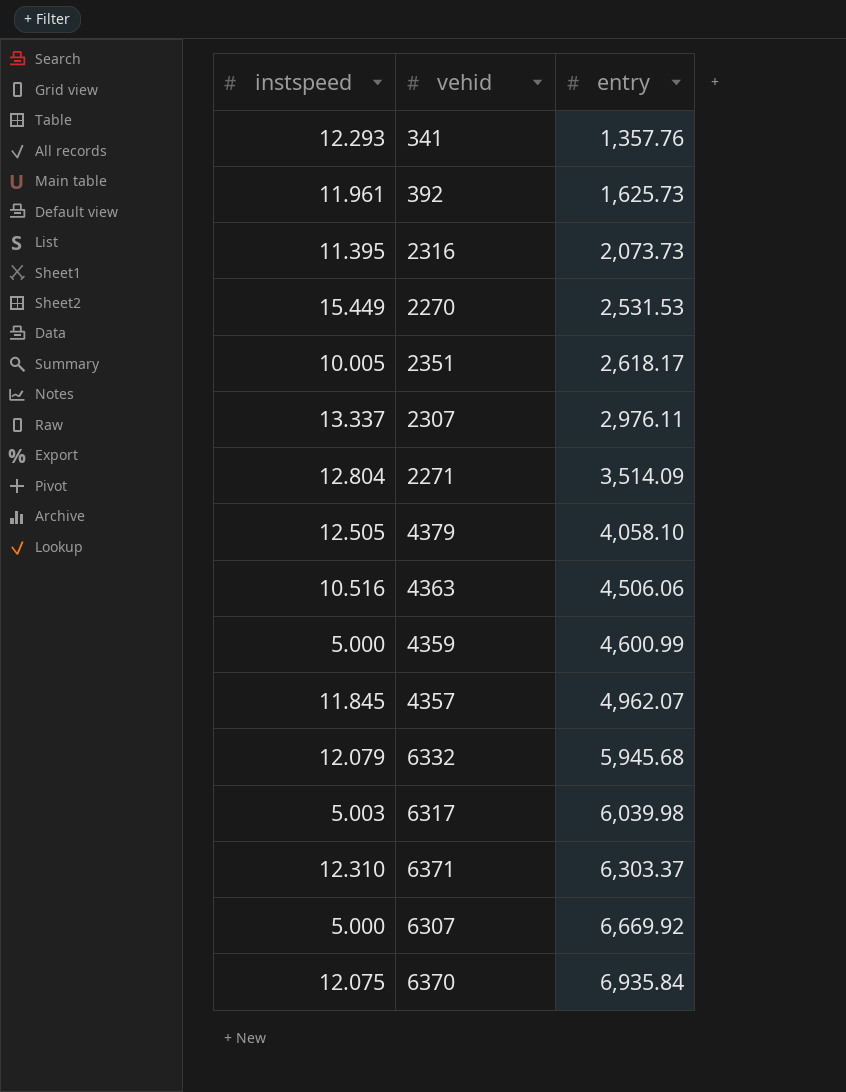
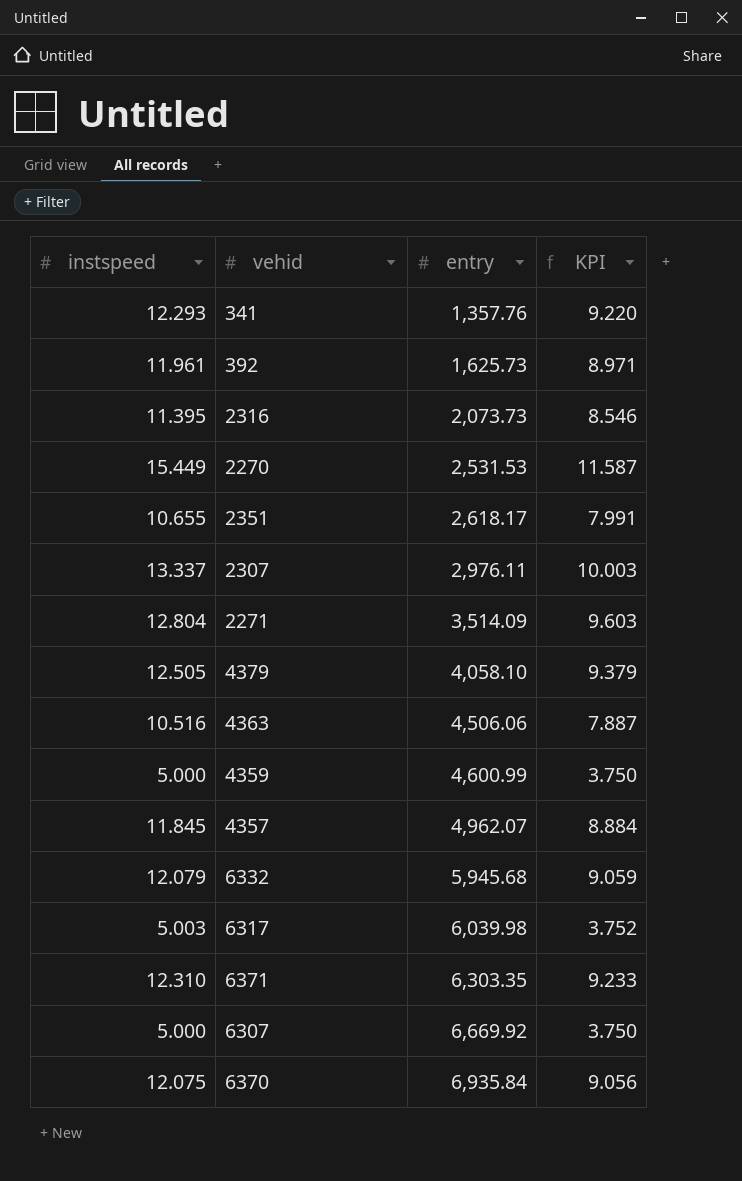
column KPI | formula: none -> [instspeed] * 0.75
2351 | instspeed: 10.005 -> 10.655
6371 | entry: 6,303.37 -> 6,303.35

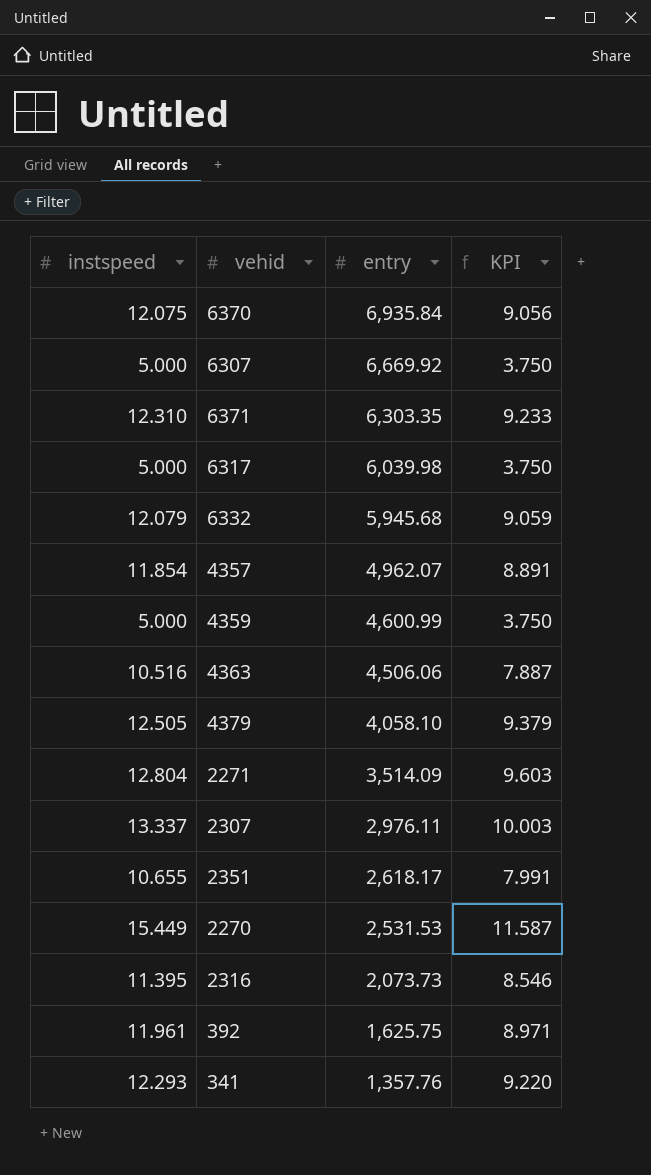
row order: entry ascending -> entry descending
6317 | instspeed: 5.003 -> 5.000
6317 | KPI: 3.752 -> 3.750
4357 | instspeed: 11.845 -> 11.854
4357 | KPI: 8.884 -> 8.891
392 | entry: 1,625.73 -> 1,625.75

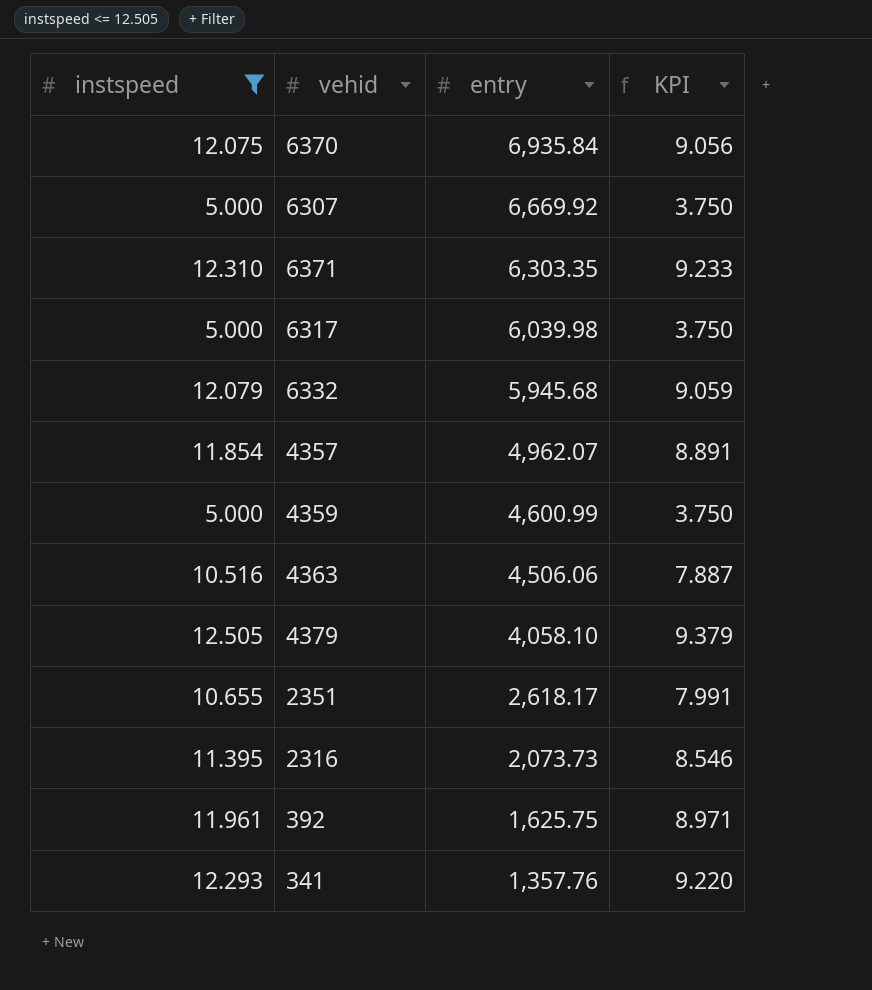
filter: none -> instspeed <= 12.505

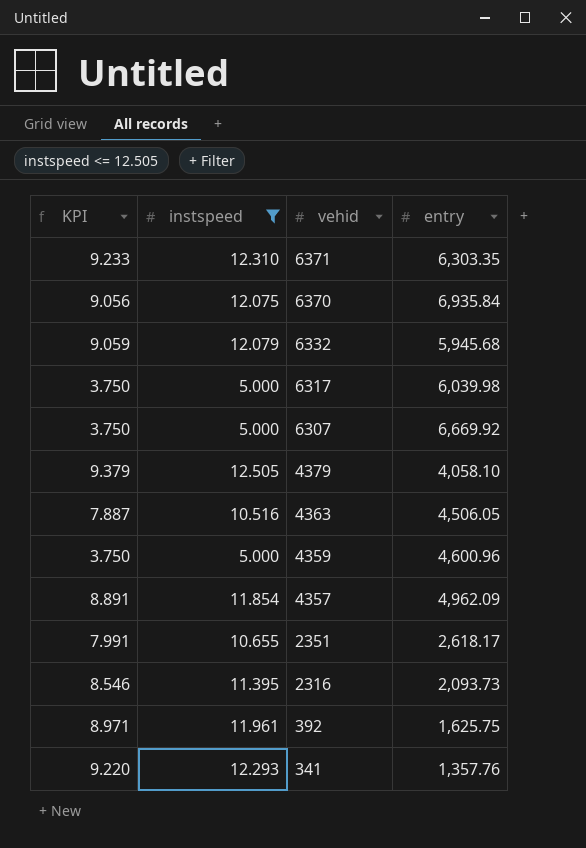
row order: entry descending -> vehid descending
column KPI | position: 4 -> 1
4363 | entry: 4,506.06 -> 4,506.05
4359 | entry: 4,600.99 -> 4,600.96
4357 | entry: 4,962.07 -> 4,962.09
2316 | entry: 2,073.73 -> 2,093.73

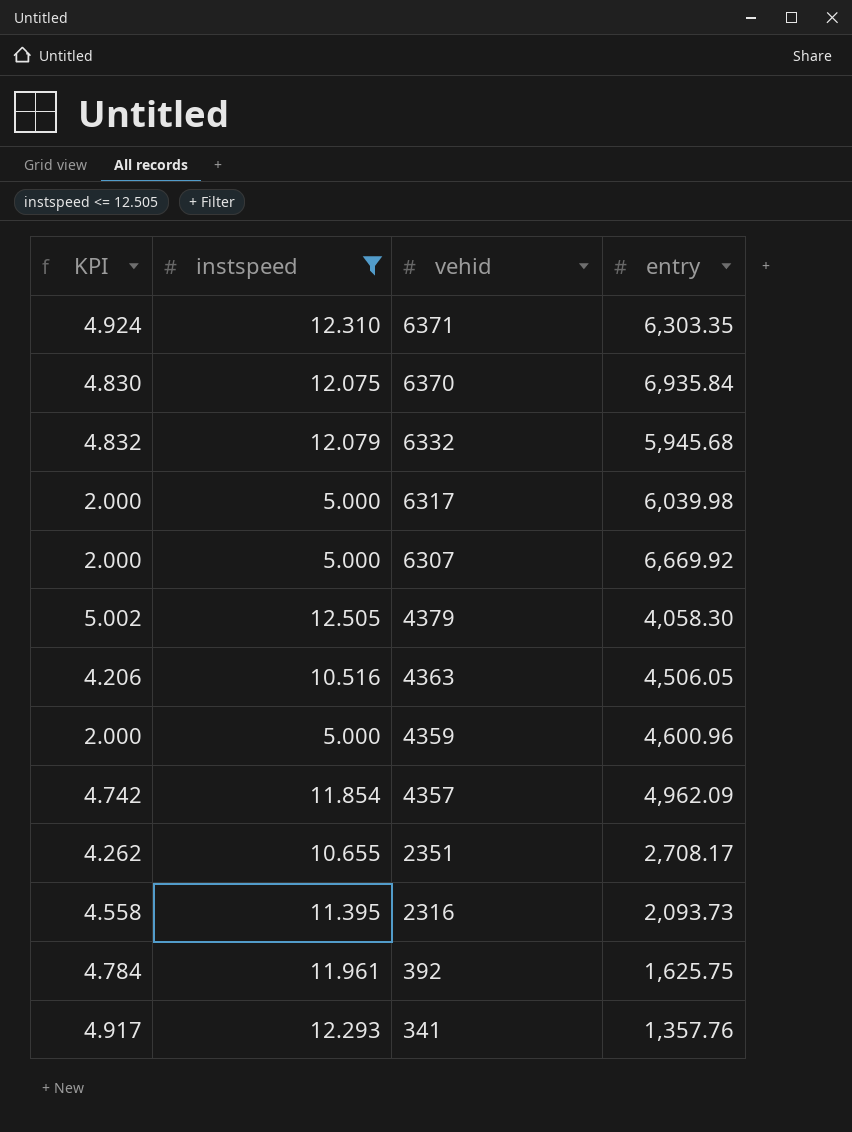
column KPI | formula: [instspeed] * 0.75 -> [instspeed] * 0.4
4379 | entry: 4,058.10 -> 4,058.30
2351 | entry: 2,618.17 -> 2,708.17

